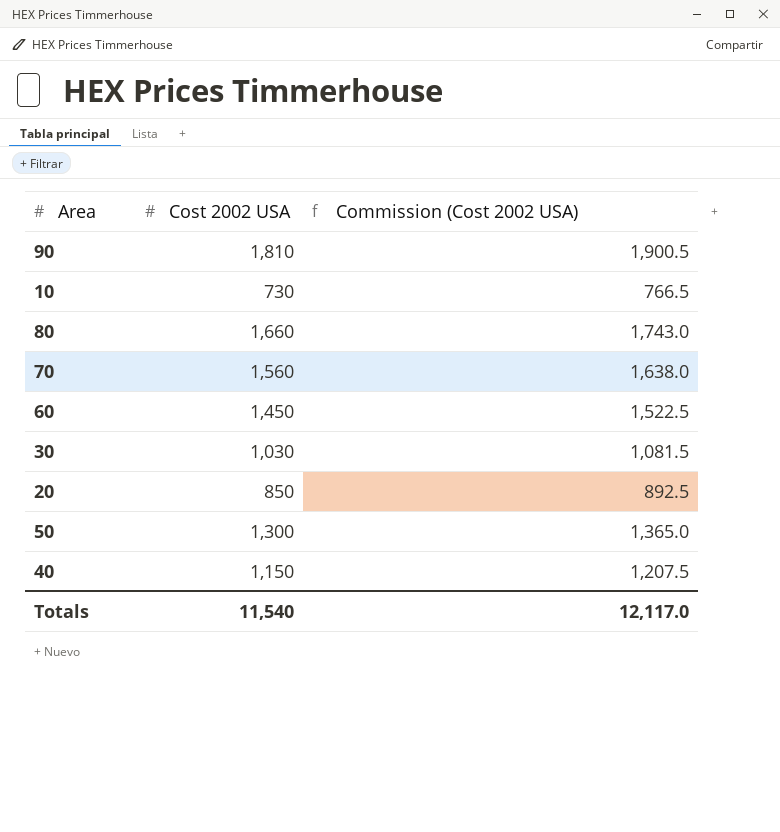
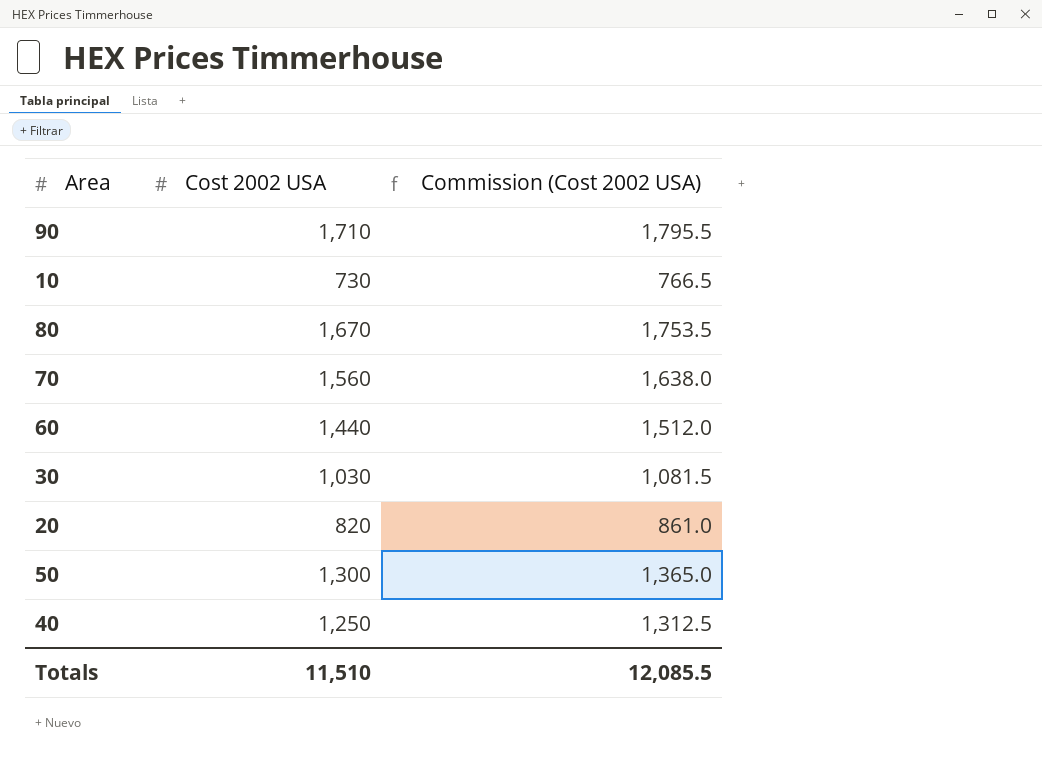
90 | Cost 2002 USA: 1,810 -> 1,710
90 | Commission (Cost 2002 USA): 1,900.5 -> 1,795.5
80 | Cost 2002 USA: 1,660 -> 1,670
80 | Commission (Cost 2002 USA): 1,743.0 -> 1,753.5
60 | Cost 2002 USA: 1,450 -> 1,440
60 | Commission (Cost 2002 USA): 1,522.5 -> 1,512.0
20 | Cost 2002 USA: 850 -> 820
20 | Commission (Cost 2002 USA): 892.5 -> 861.0
40 | Cost 2002 USA: 1,150 -> 1,250
40 | Commission (Cost 2002 USA): 1,207.5 -> 1,312.5
Totals | Cost 2002 USA: 11,540 -> 11,510
Totals | Commission (Cost 2002 USA): 12,117.0 -> 12,085.5

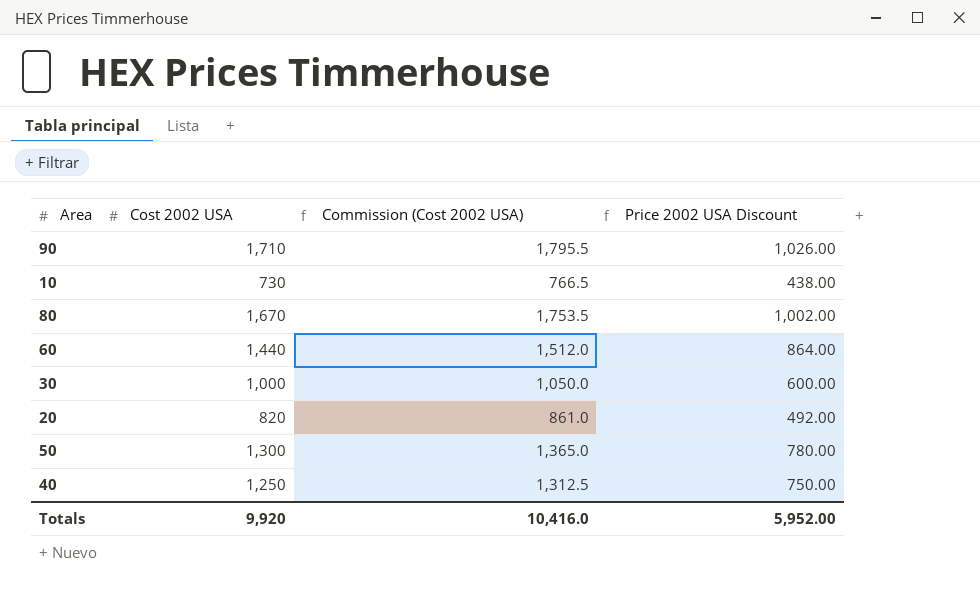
column Price 2002 USA Discount | formula: none -> [Cost 2002 USA] * 0.6
row 70: 1,560 | 1,638.0 -> none
30 | Cost 2002 USA: 1,030 -> 1,000
30 | Commission (Cost 2002 USA): 1,081.5 -> 1,050.0
Totals | Cost 2002 USA: 11,510 -> 9,920
Totals | Commission (Cost 2002 USA): 12,085.5 -> 10,416.0

